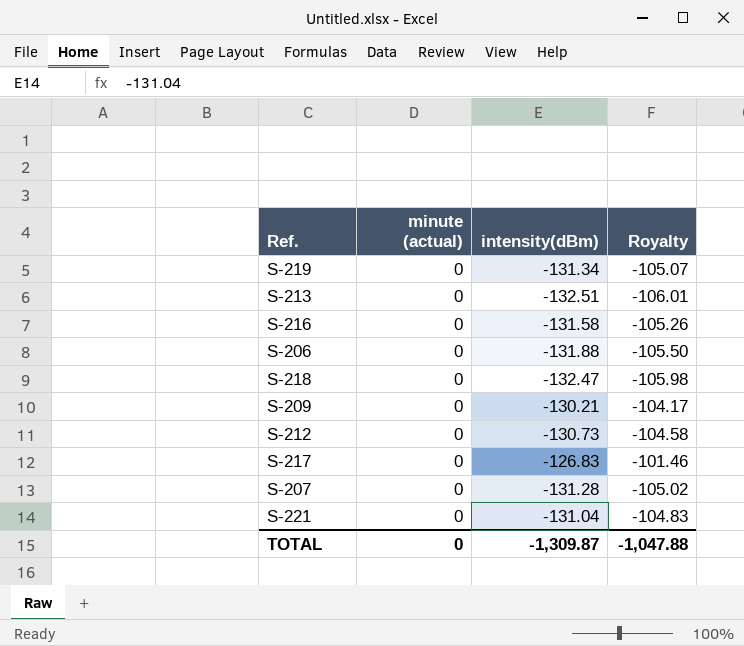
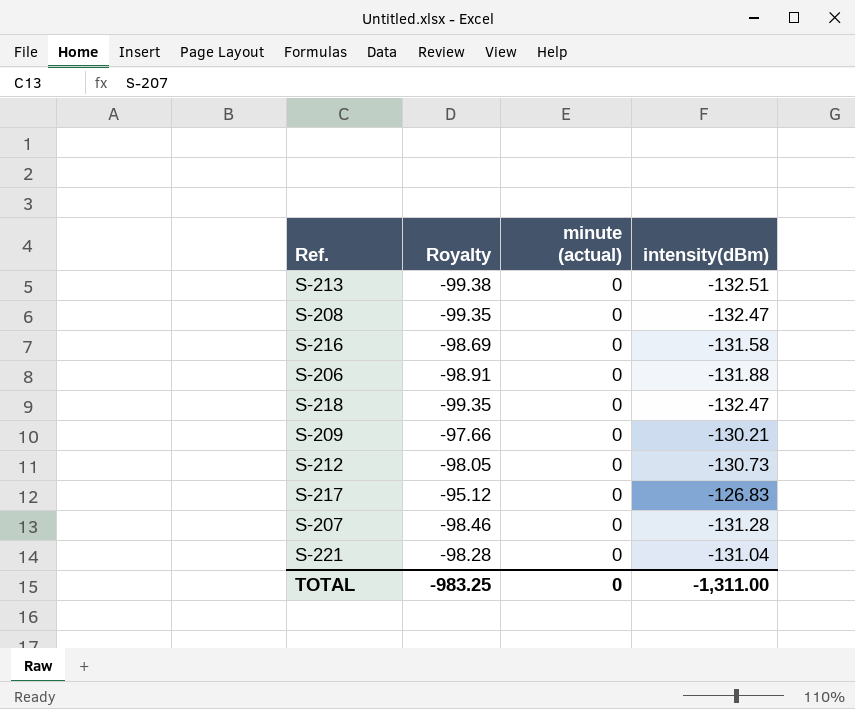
column Royalty | formula: [intensity(dBm)] * 0.8 -> [intensity(dBm)] * 0.75
column Royalty | position: 4 -> 2
row S-219: 0 | -131.34 | -105.07 -> none
row S-208: none -> -99.35 | 0 | -132.47
TOTAL | Royalty: -1,047.88 -> -983.25
TOTAL | intensity(dBm): -1,309.87 -> -1,311.00

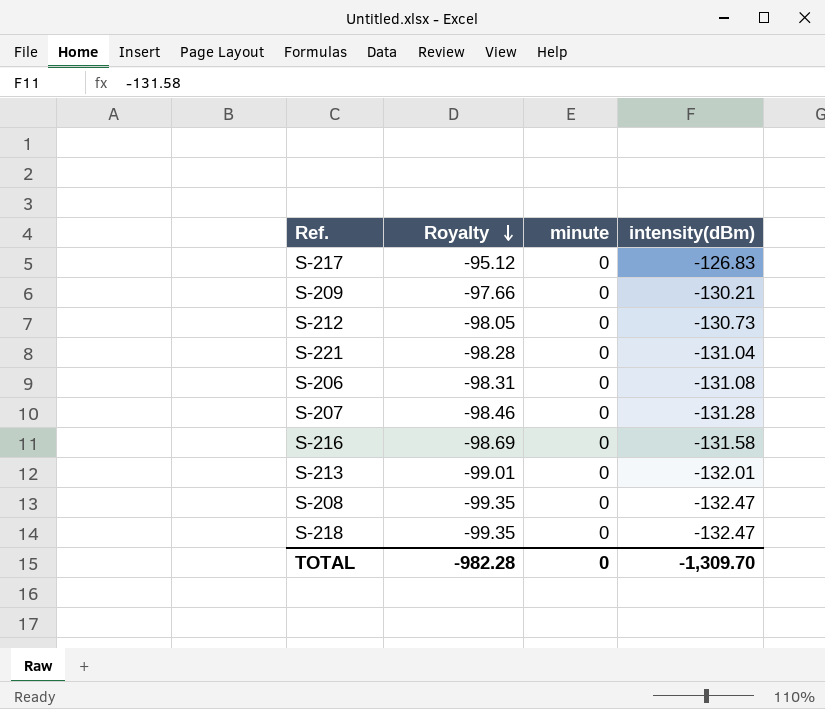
row order: none -> Royalty descending
column name: minute (actual) -> minute
S-206 | Royalty: -98.91 -> -98.31
S-206 | intensity(dBm): -131.88 -> -131.08
S-213 | Royalty: -99.38 -> -99.01
S-213 | intensity(dBm): -132.51 -> -132.01
TOTAL | Royalty: -983.25 -> -982.28
TOTAL | intensity(dBm): -1,311.00 -> -1,309.70

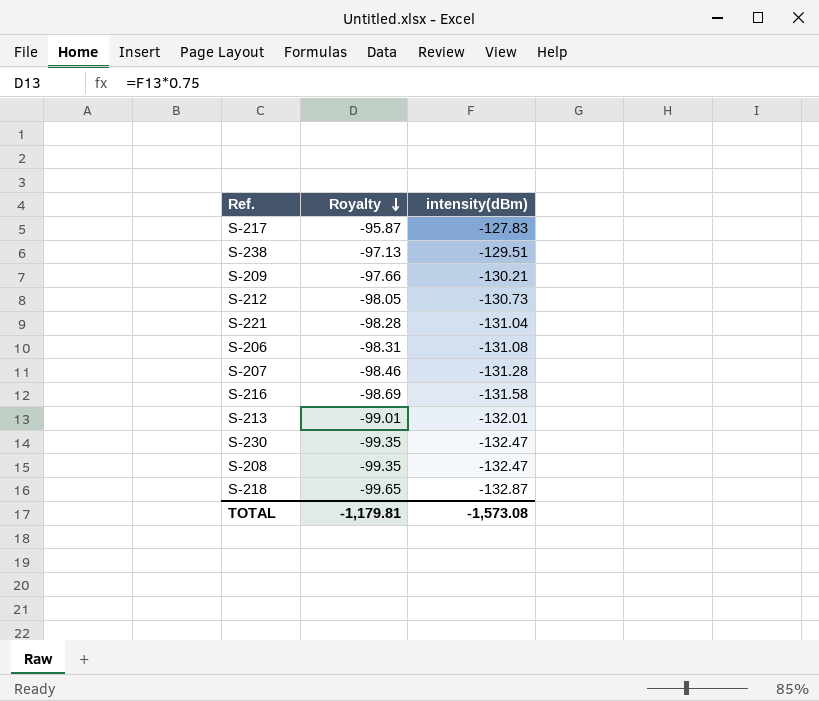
column minute | position: 3 -> none
S-217 | Royalty: -95.12 -> -95.87
S-217 | intensity(dBm): -126.83 -> -127.83
row S-238: none -> -97.13 | -129.51
row S-230: none -> -99.35 | -132.47
S-218 | Royalty: -99.35 -> -99.65
S-218 | intensity(dBm): -132.47 -> -132.87
TOTAL | Royalty: -982.28 -> -1,179.81
TOTAL | intensity(dBm): -1,309.70 -> -1,573.08

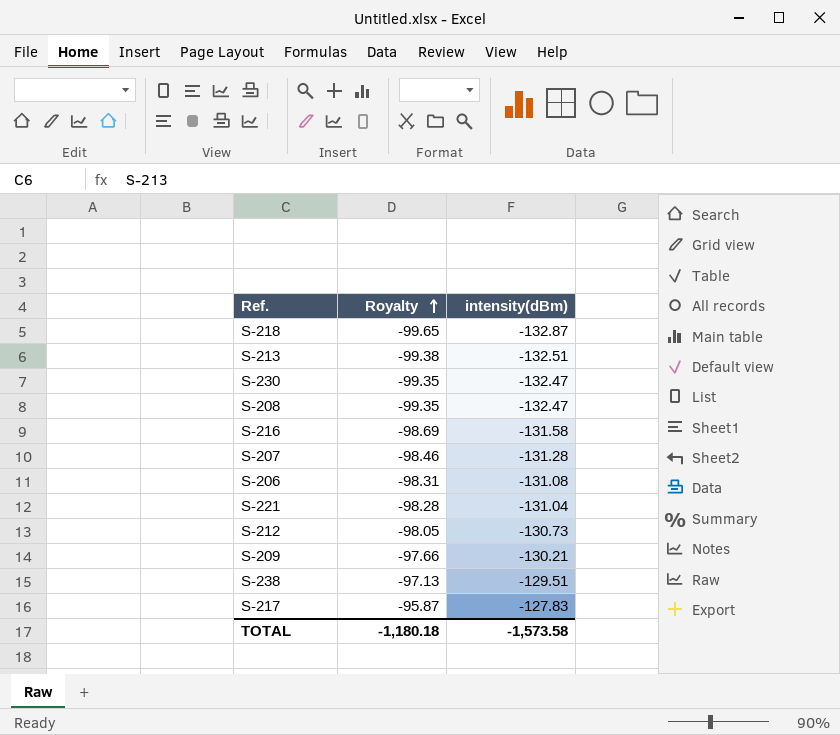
row order: Royalty descending -> Royalty ascending
S-213 | Royalty: -99.01 -> -99.38
S-213 | intensity(dBm): -132.01 -> -132.51
TOTAL | Royalty: -1,179.81 -> -1,180.18
TOTAL | intensity(dBm): -1,573.08 -> -1,573.58

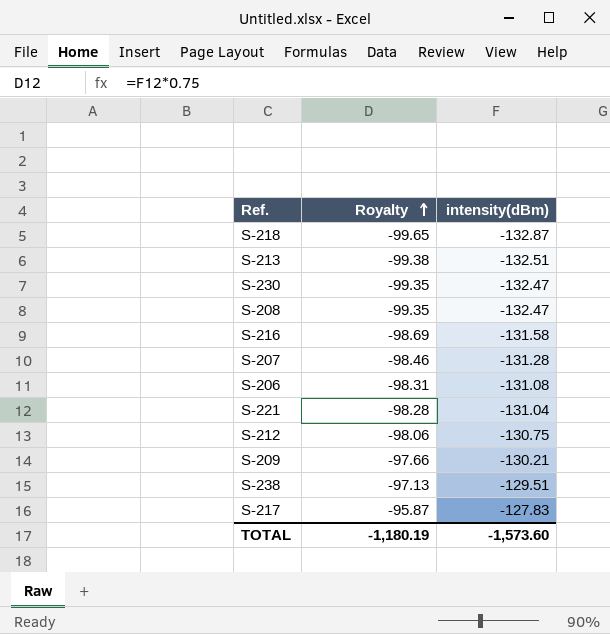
S-212 | Royalty: -98.05 -> -98.06
S-212 | intensity(dBm): -130.73 -> -130.75
TOTAL | Royalty: -1,180.18 -> -1,180.19
TOTAL | intensity(dBm): -1,573.58 -> -1,573.60

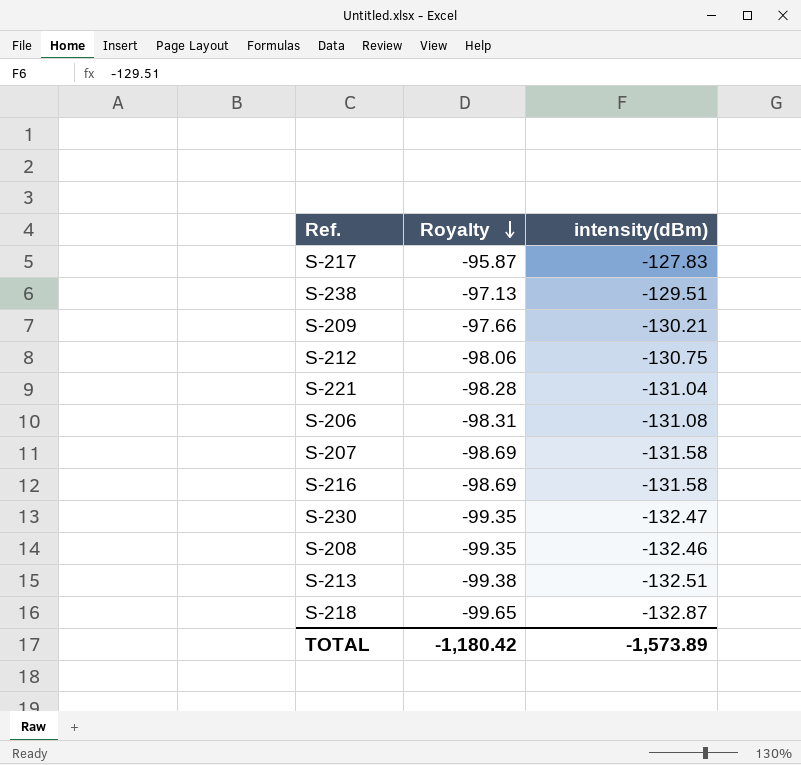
row order: Royalty ascending -> Royalty descending
S-207 | Royalty: -98.46 -> -98.69
S-207 | intensity(dBm): -131.28 -> -131.58
S-208 | intensity(dBm): -132.47 -> -132.46
TOTAL | Royalty: -1,180.19 -> -1,180.42
TOTAL | intensity(dBm): -1,573.60 -> -1,573.89

